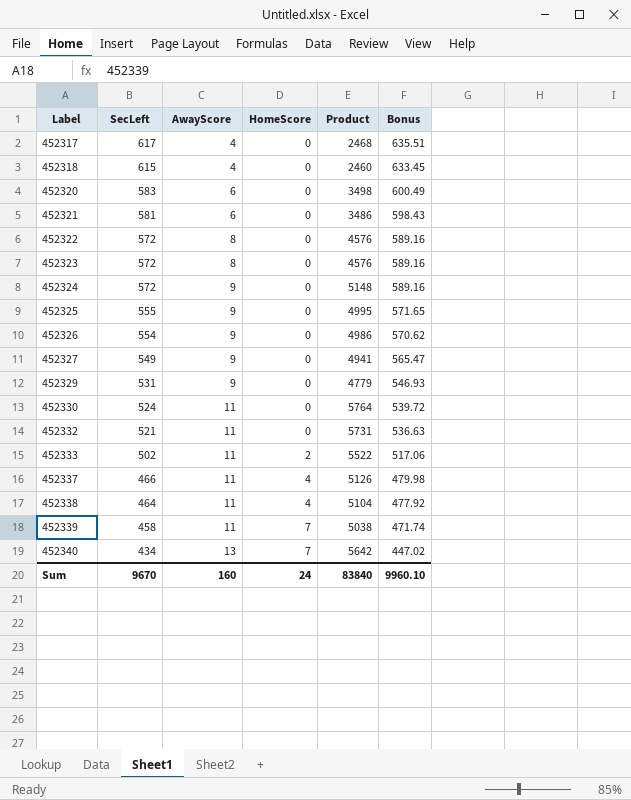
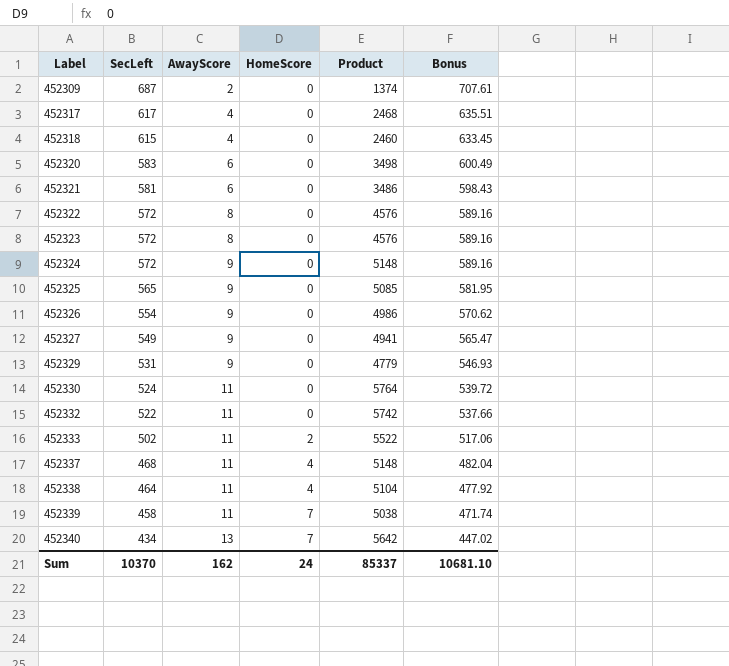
row 452309: none -> 687 | 2 | 0 | 1374 | 707.61
452325 | SecLeft: 555 -> 565
452325 | Product: 4995 -> 5085
452325 | Bonus: 571.65 -> 581.95
452332 | SecLeft: 521 -> 522
452332 | Product: 5731 -> 5742
452332 | Bonus: 536.63 -> 537.66
452337 | SecLeft: 466 -> 468
452337 | Product: 5126 -> 5148
452337 | Bonus: 479.98 -> 482.04
Sum | SecLeft: 9670 -> 10370
Sum | AwayScore: 160 -> 162
Sum | Product: 83840 -> 85337
Sum | Bonus: 9960.10 -> 10681.10

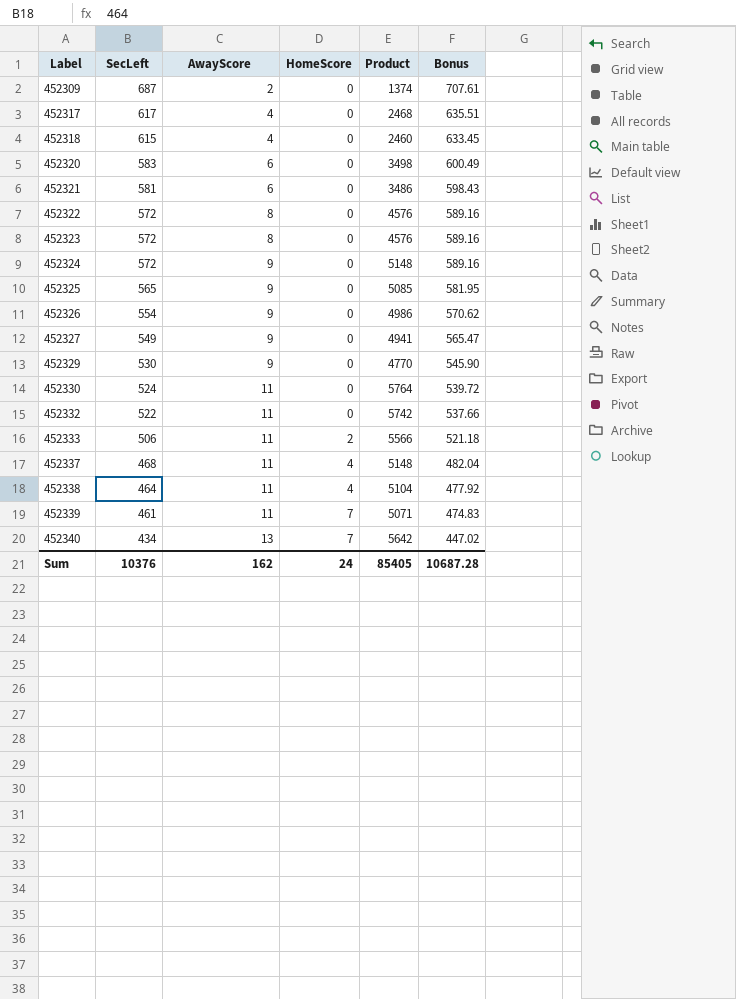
452329 | SecLeft: 531 -> 530
452329 | Product: 4779 -> 4770
452329 | Bonus: 546.93 -> 545.90
452333 | SecLeft: 502 -> 506
452333 | Product: 5522 -> 5566
452333 | Bonus: 517.06 -> 521.18
452339 | SecLeft: 458 -> 461
452339 | Product: 5038 -> 5071
452339 | Bonus: 471.74 -> 474.83
Sum | SecLeft: 10370 -> 10376
Sum | Product: 85337 -> 85405
Sum | Bonus: 10681.10 -> 10687.28

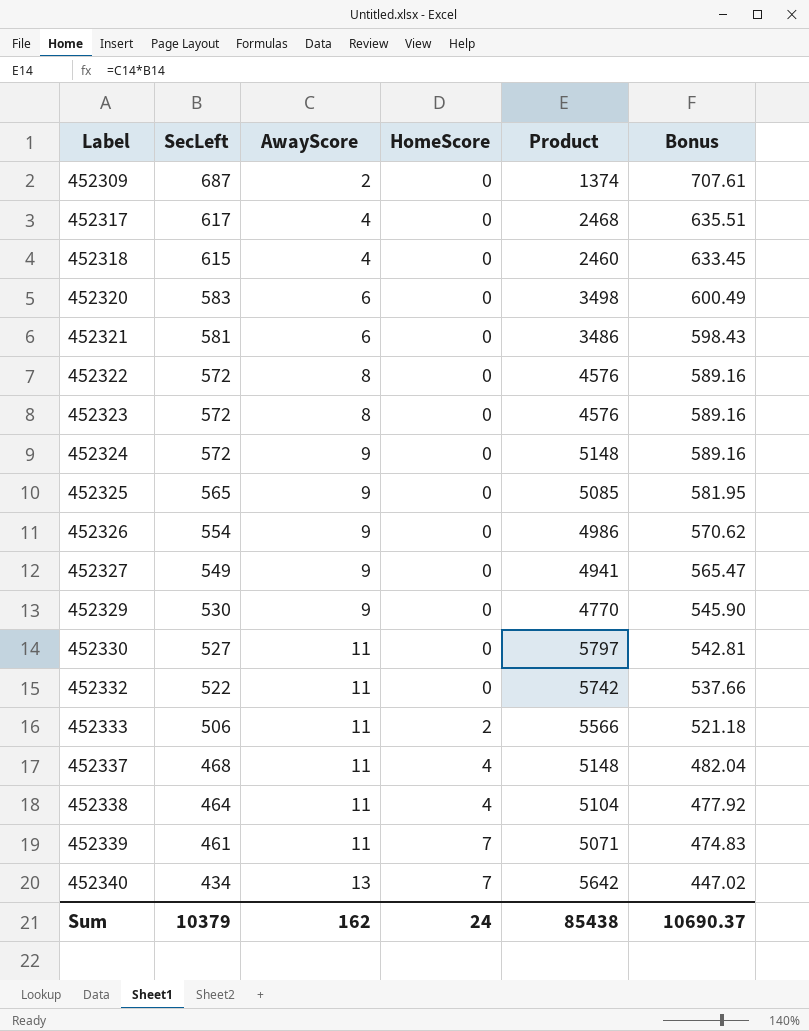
452330 | SecLeft: 524 -> 527
452330 | Product: 5764 -> 5797
452330 | Bonus: 539.72 -> 542.81
Sum | SecLeft: 10376 -> 10379
Sum | Product: 85405 -> 85438
Sum | Bonus: 10687.28 -> 10690.37

